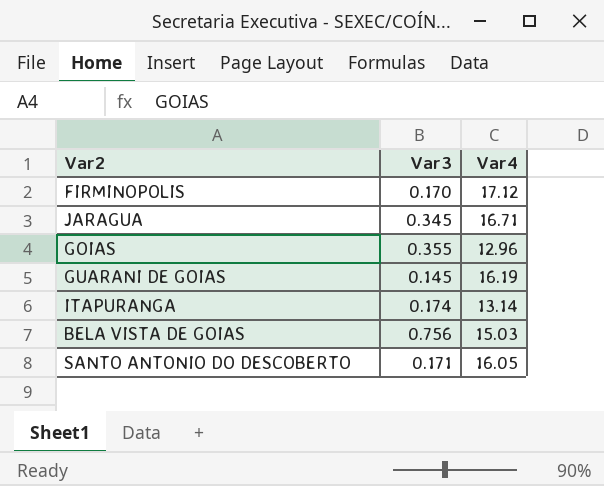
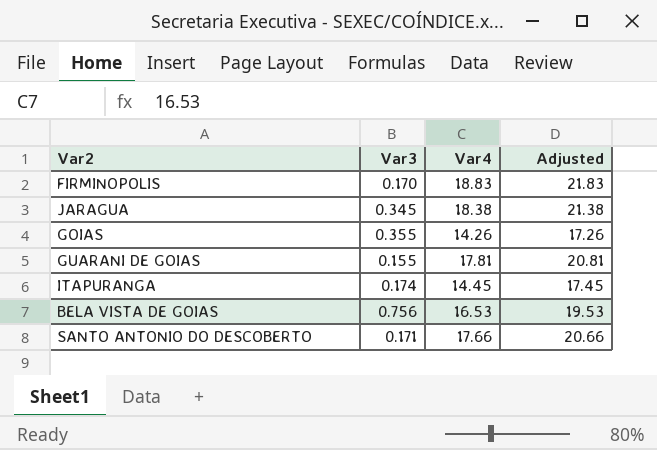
column Adjusted | formula: none -> [Var4] + 3
FIRMINOPOLIS | Var4: 17.12 -> 18.83
JARAGUA | Var4: 16.71 -> 18.38
GOIAS | Var4: 12.96 -> 14.26
GUARANI DE GOIAS | Var3: 0.145 -> 0.155
GUARANI DE GOIAS | Var4: 16.19 -> 17.81
ITAPURANGA | Var4: 13.14 -> 14.45
BELA VISTA DE GOIAS | Var4: 15.03 -> 16.53
SANTO ANTONIO DO DESCOBERTO | Var4: 16.05 -> 17.66

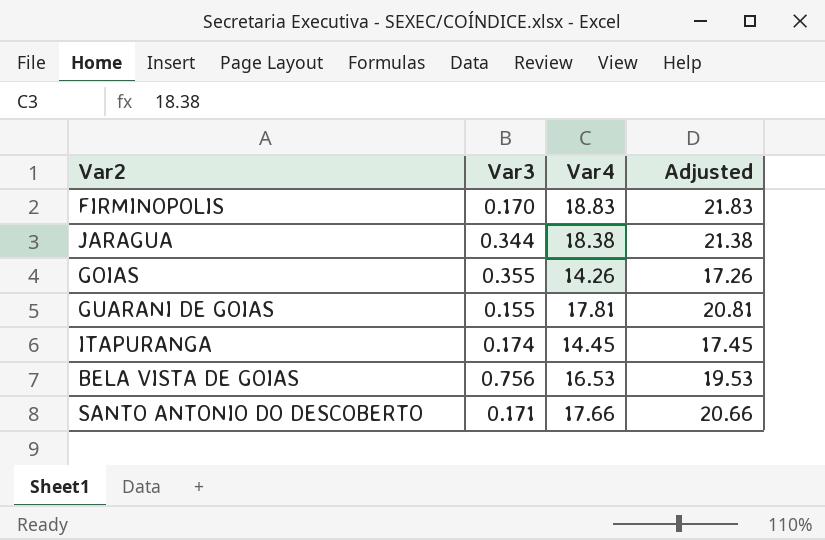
JARAGUA | Var3: 0.345 -> 0.344

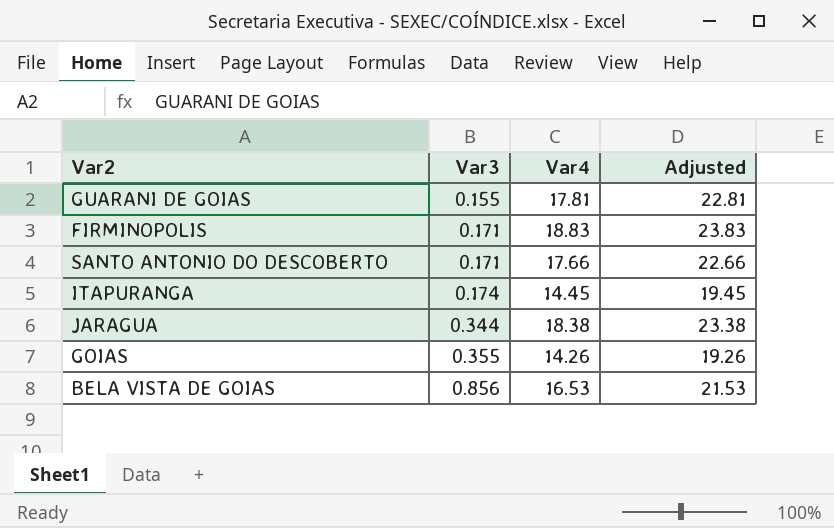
row order: none -> Var3 ascending
column Adjusted | formula: [Var4] + 3 -> [Var4] + 5
FIRMINOPOLIS | Var3: 0.170 -> 0.171
BELA VISTA DE GOIAS | Var3: 0.756 -> 0.856

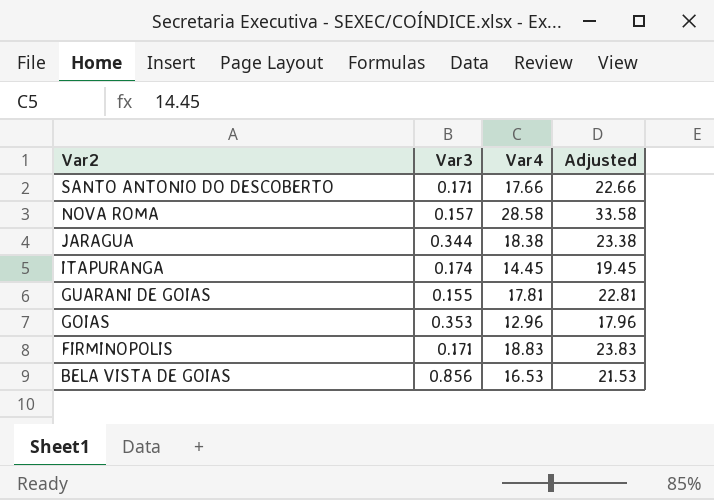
row order: Var3 ascending -> Var2 descending
row NOVA ROMA: none -> 0.157 | 28.58 | 33.58
GOIAS | Var3: 0.355 -> 0.353
GOIAS | Var4: 14.26 -> 12.96
GOIAS | Adjusted: 19.26 -> 17.96

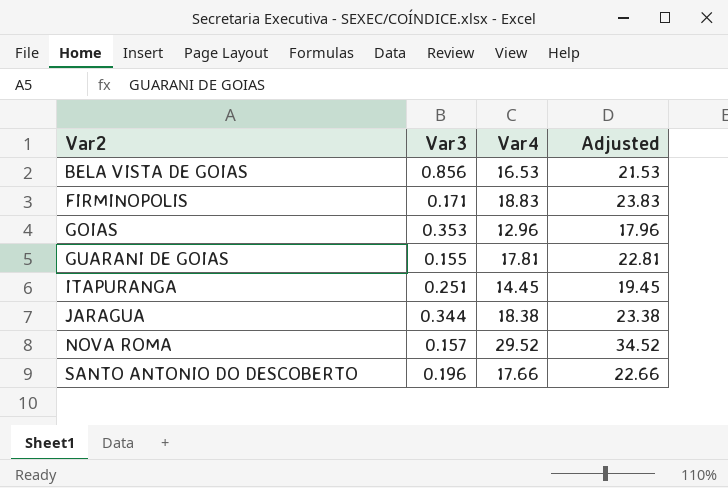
row order: Var2 descending -> Var2 ascending
ITAPURANGA | Var3: 0.174 -> 0.251
NOVA ROMA | Var4: 28.58 -> 29.52
NOVA ROMA | Adjusted: 33.58 -> 34.52
SANTO ANTONIO DO DESCOBERTO | Var3: 0.171 -> 0.196

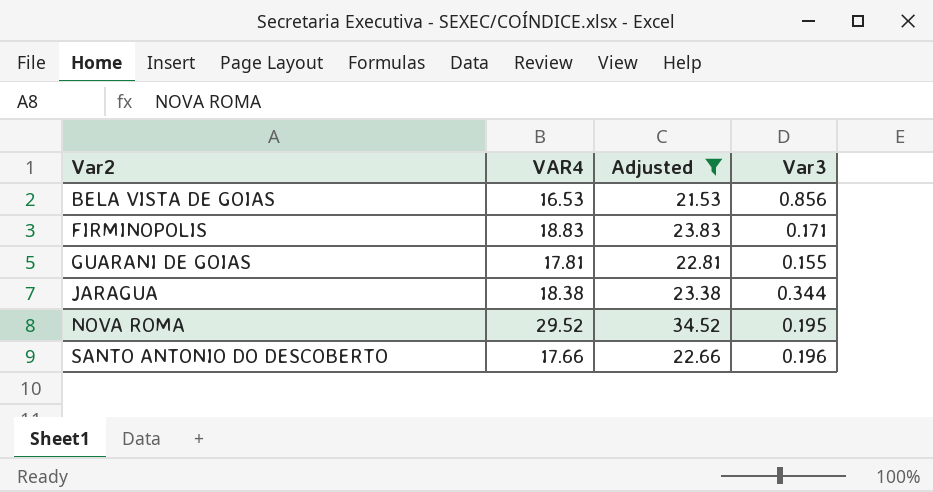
filter: none -> Adjusted >= 21.53
column name: Var4 -> VAR4
column Var3 | position: 2 -> 4
NOVA ROMA | Var3: 0.157 -> 0.195

